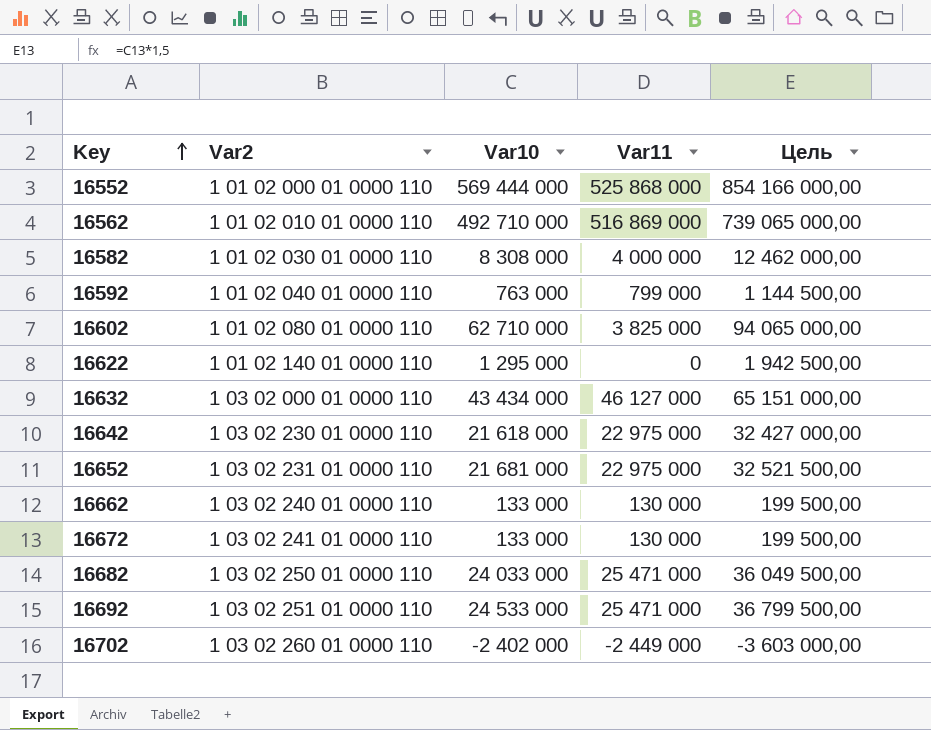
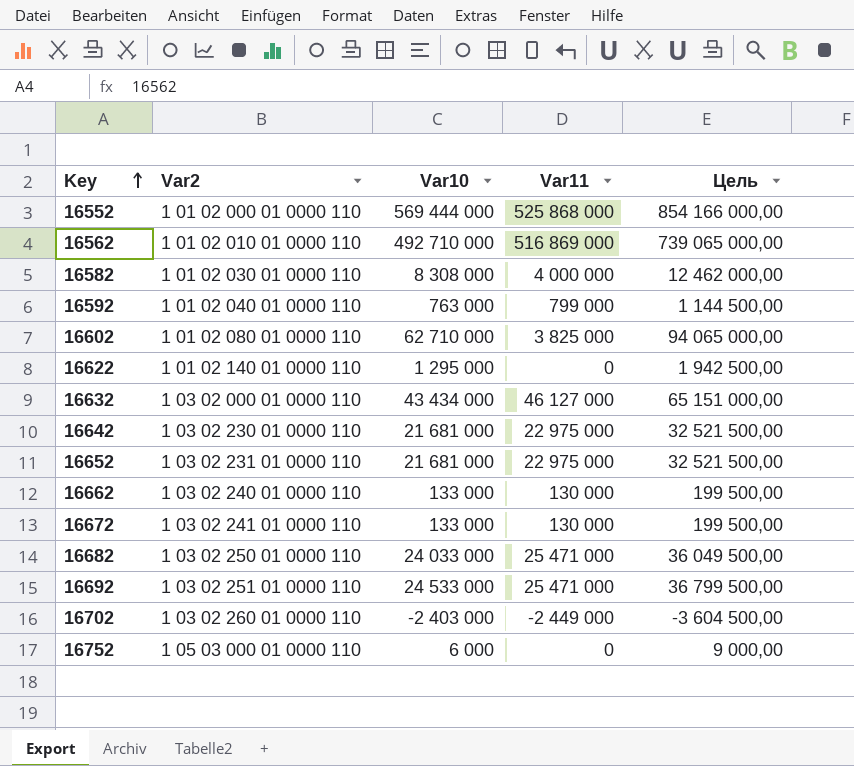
16642 | Var10: 21 618 000 -> 21 681 000
16642 | Цель: 32 427 000,00 -> 32 521 500,00
16702 | Var10: -2 402 000 -> -2 403 000
16702 | Цель: -3 603 000,00 -> -3 604 500,00
row 16752: none -> 1 05 03 000 01 0000 110 | 6 000 | 0 | 9 000,00

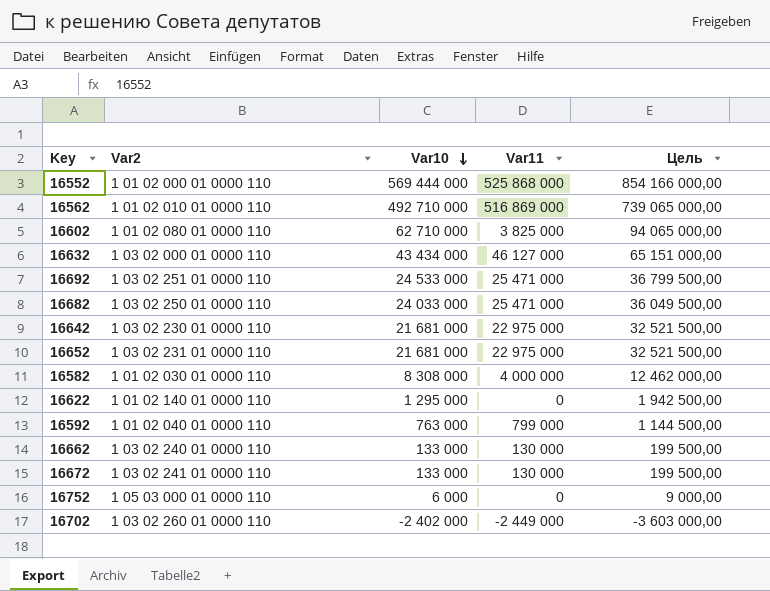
row order: Key ascending -> Var10 descending
16702 | Var10: -2 403 000 -> -2 402 000
16702 | Цель: -3 604 500,00 -> -3 603 000,00

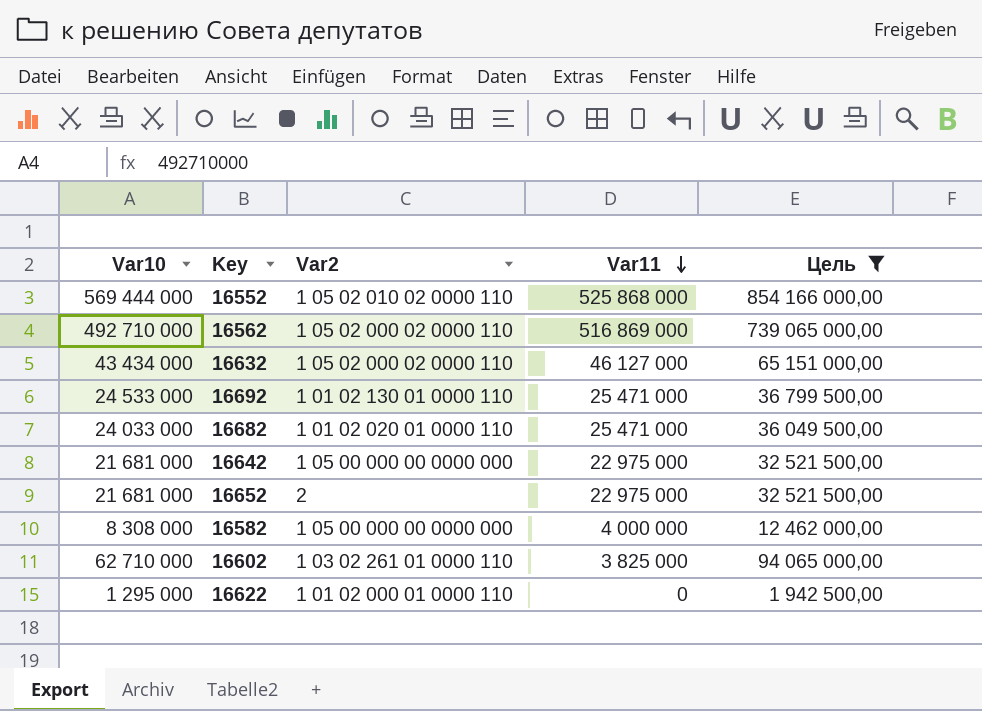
filter: none -> Цель >= 1 942 500,00
row order: Var10 descending -> Var11 descending
column Var10 | position: 3 -> 1
16552 | Var2: 1 01 02 000 01 0000 110 -> 1 05 02 010 02 0000 110
16562 | Var2: 1 01 02 010 01 0000 110 -> 1 05 02 000 02 0000 110
16632 | Var2: 1 03 02 000 01 0000 110 -> 1 05 02 000 02 0000 110
16692 | Var2: 1 03 02 251 01 0000 110 -> 1 01 02 130 01 0000 110
16682 | Var2: 1 03 02 250 01 0000 110 -> 1 01 02 020 01 0000 110
16642 | Var2: 1 03 02 230 01 0000 110 -> 1 05 00 000 00 0000 000
16652 | Var2: 1 03 02 231 01 0000 110 -> 2
16582 | Var2: 1 01 02 030 01 0000 110 -> 1 05 00 000 00 0000 000
16602 | Var2: 1 01 02 080 01 0000 110 -> 1 03 02 261 01 0000 110
16622 | Var2: 1 01 02 140 01 0000 110 -> 1 01 02 000 01 0000 110

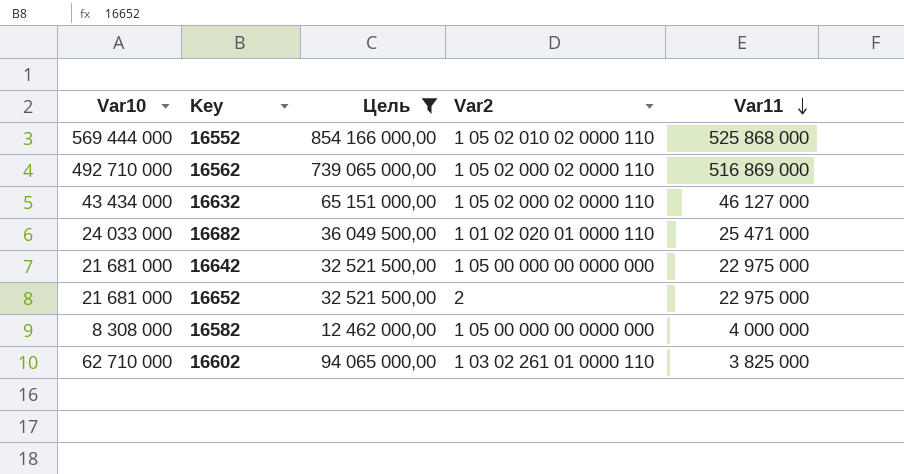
column Цель | position: 5 -> 3
row 16692: 24 533 000 | 1 01 02 130 01 0000 110 | 25 471 000 | 36 799 500,00 -> none
row 16622: 1 295 000 | 1 01 02 000 01 0000 110 | 0 | 1 942 500,00 -> none

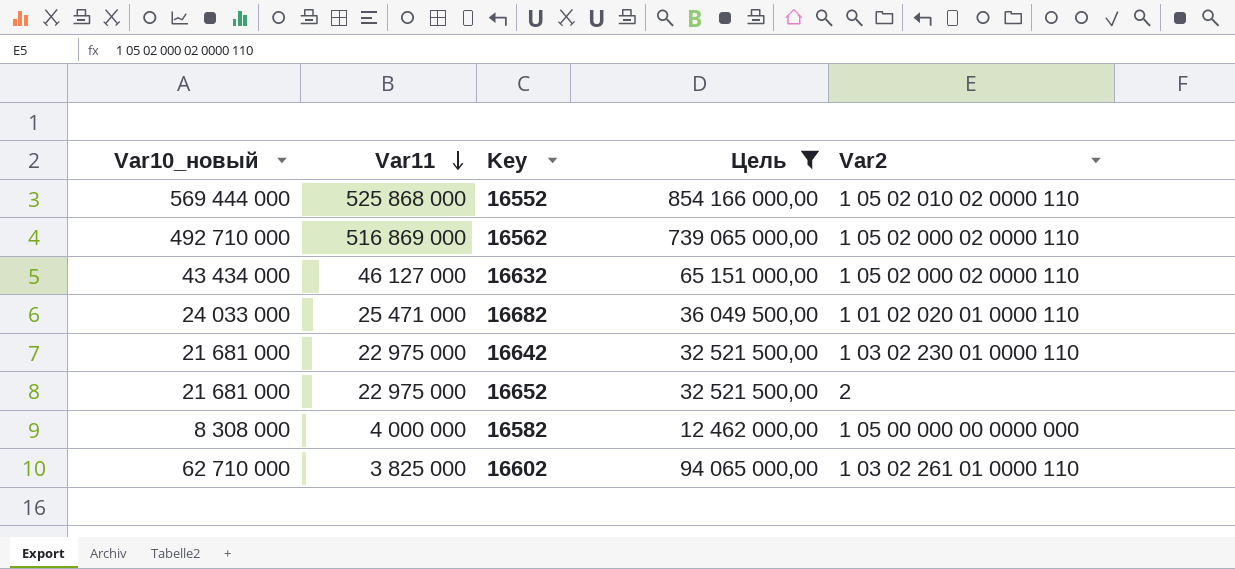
column name: Var10 -> Var10_новый
column Var11 | position: 5 -> 2
16642 | Var2: 1 05 00 000 00 0000 000 -> 1 03 02 230 01 0000 110

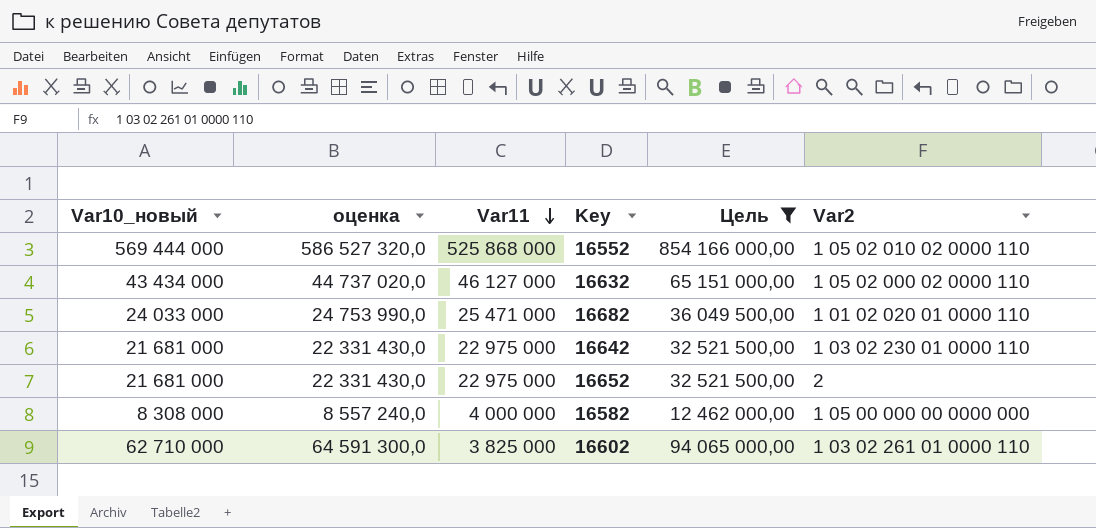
column оценка | formula: none -> [Var10_новый] * 1,03
row 16562: 492 710 000 | 516 869 000 | 739 065 000,00 | 1 05 02 000 02 0000 110 -> none

